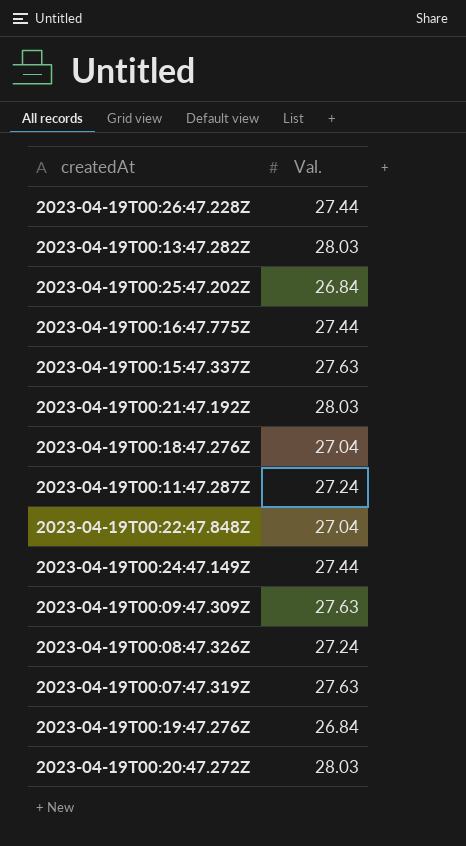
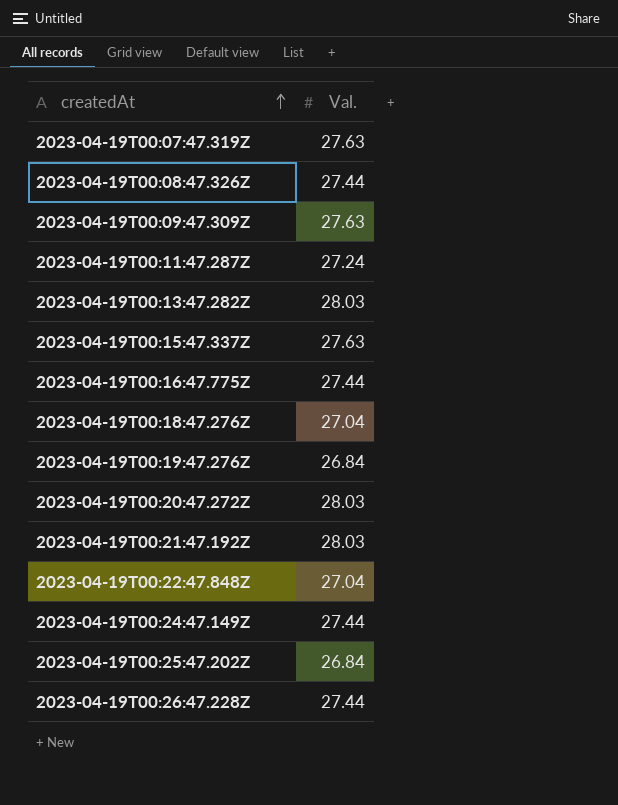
row order: none -> createdAt ascending
2023-04-19T00:08:47.326Z | Val.: 27.24 -> 27.44

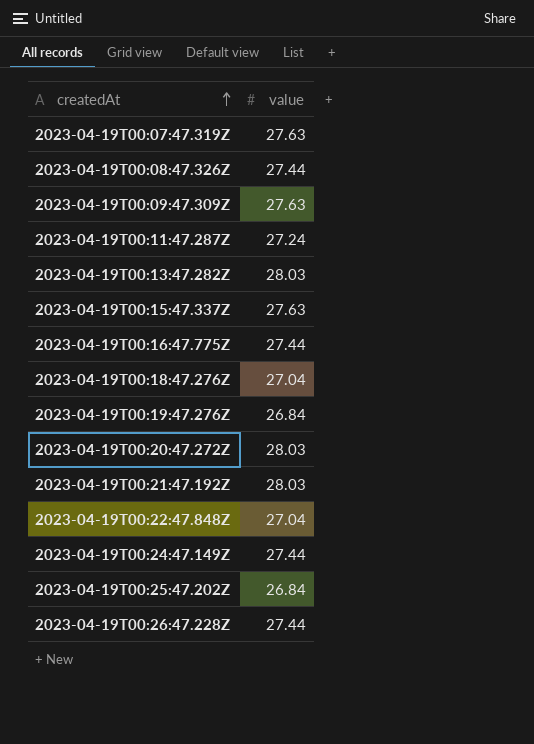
column name: Val. -> value

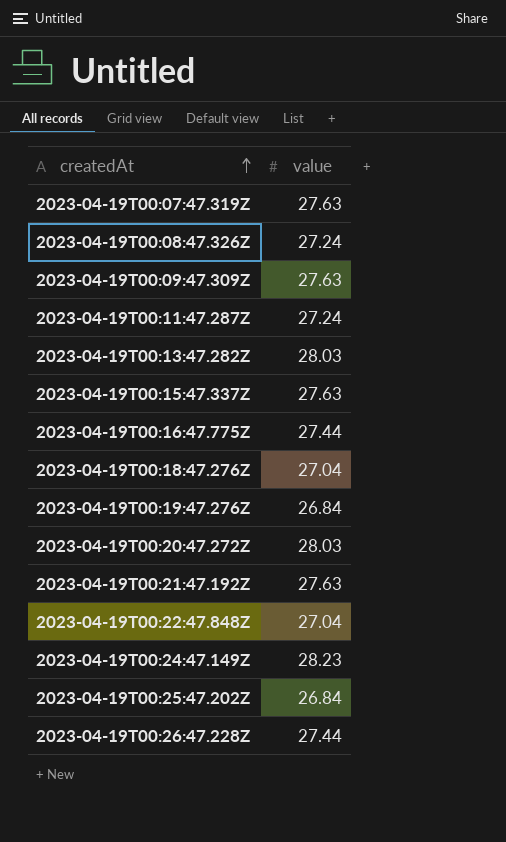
2023-04-19T00:08:47.326Z | value: 27.44 -> 27.24
2023-04-19T00:21:47.192Z | value: 28.03 -> 27.63
2023-04-19T00:24:47.149Z | value: 27.44 -> 28.23

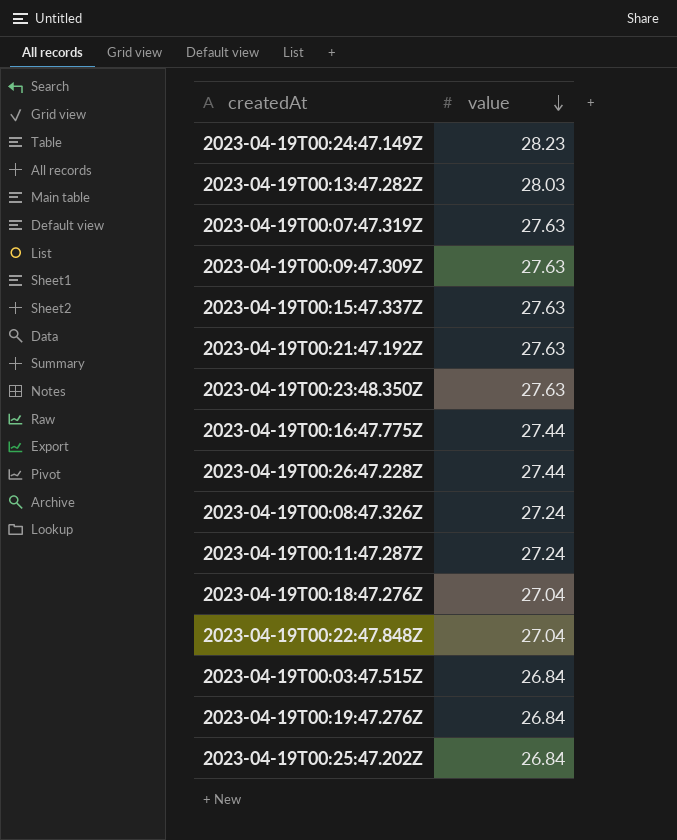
row order: createdAt ascending -> value descending
row 2023-04-19T00:20:47.272Z: 28.03 -> none
row 2023-04-19T00:23:48.350Z: none -> 27.63
row 2023-04-19T00:03:47.515Z: none -> 26.84

